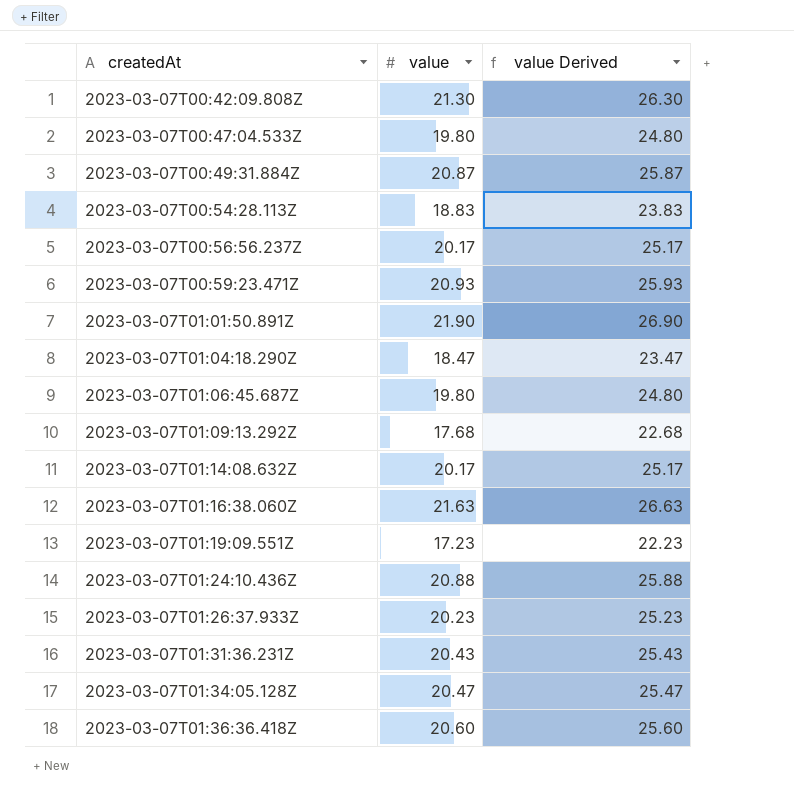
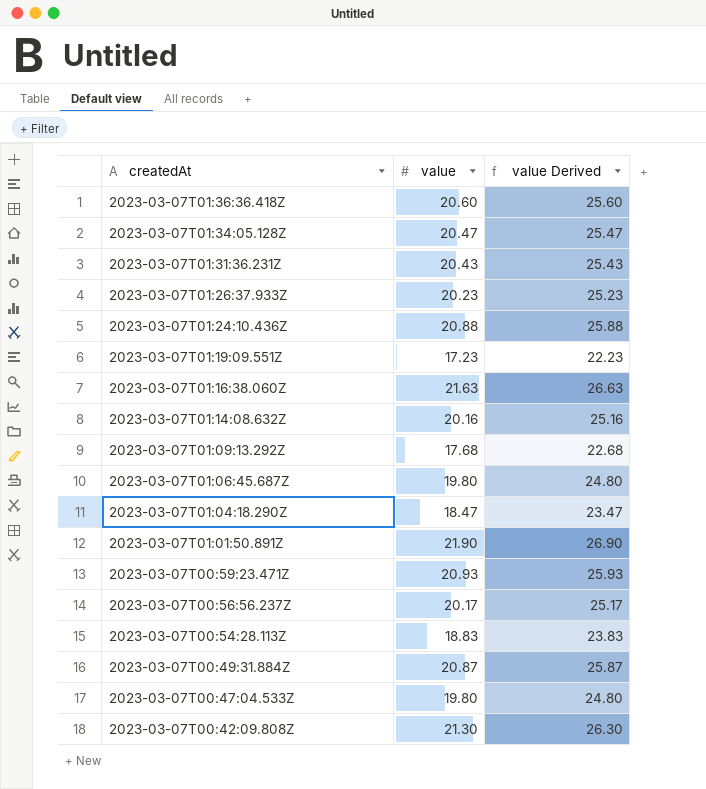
row order: createdAt ascending -> createdAt descending
2023-03-07T01:14:08.632Z | value: 20.17 -> 20.16
2023-03-07T01:14:08.632Z | value Derived: 25.17 -> 25.16

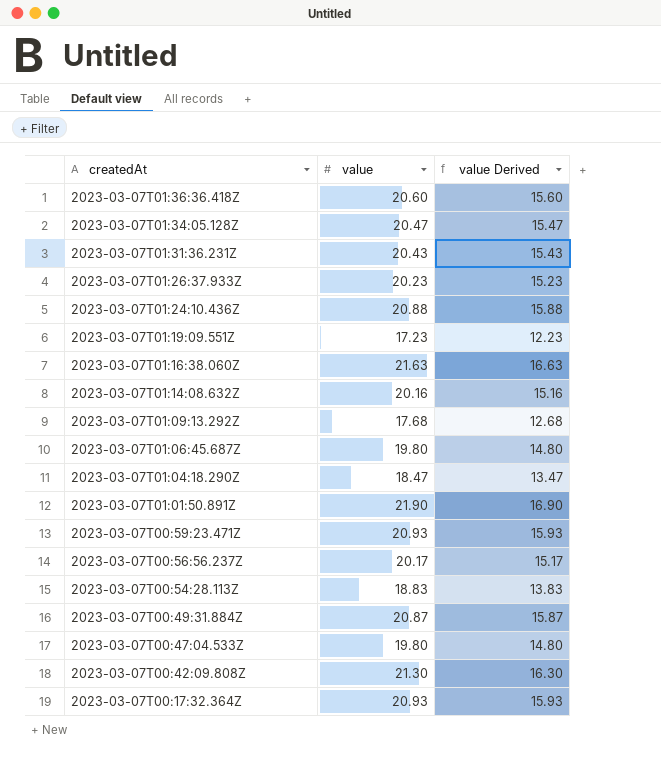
column value Derived | formula: [value] + 5 -> [value] - 5
row 2023-03-07T00:17:32.364Z: none -> 20.93 | 15.93

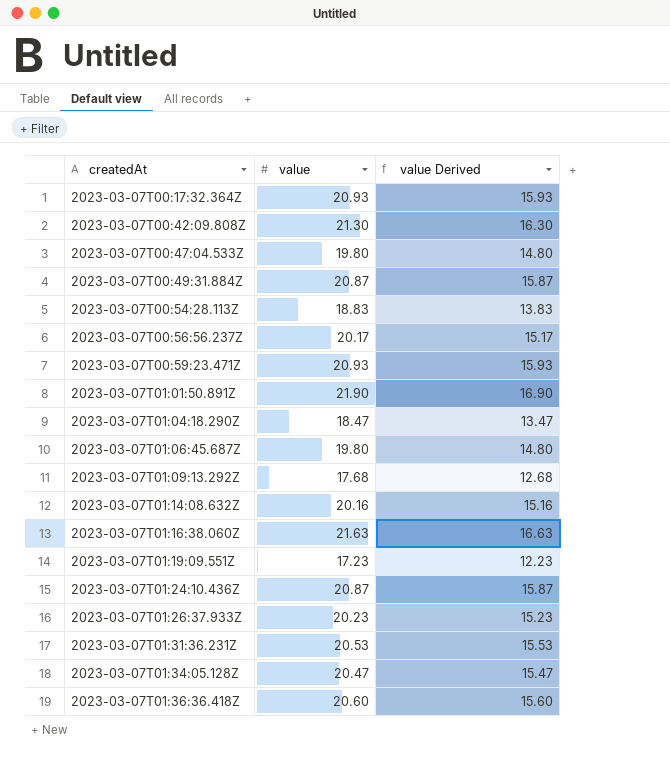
row order: createdAt descending -> createdAt ascending
2023-03-07T01:24:10.436Z | value: 20.88 -> 20.87
2023-03-07T01:24:10.436Z | value Derived: 15.88 -> 15.87
2023-03-07T01:31:36.231Z | value: 20.43 -> 20.53
2023-03-07T01:31:36.231Z | value Derived: 15.43 -> 15.53

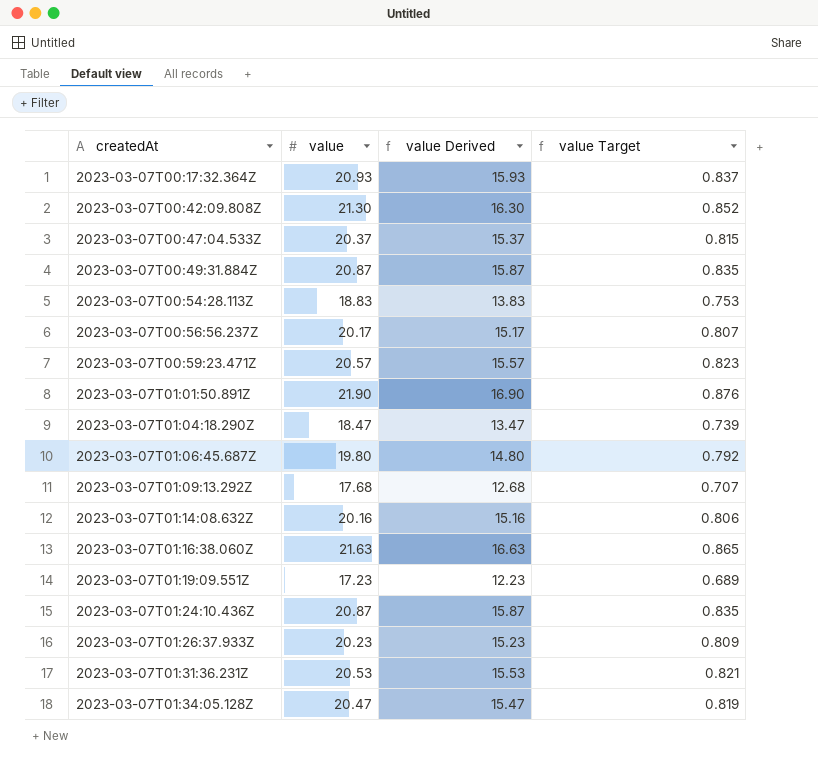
column value Target | formula: none -> [value] * 0.04
row 2023-03-07T01:36:36.418Z: 20.60 | 15.60 -> none
2023-03-07T00:47:04.533Z | value: 19.80 -> 20.37
2023-03-07T00:47:04.533Z | value Derived: 14.80 -> 15.37
2023-03-07T00:59:23.471Z | value: 20.93 -> 20.57
2023-03-07T00:59:23.471Z | value Derived: 15.93 -> 15.57

